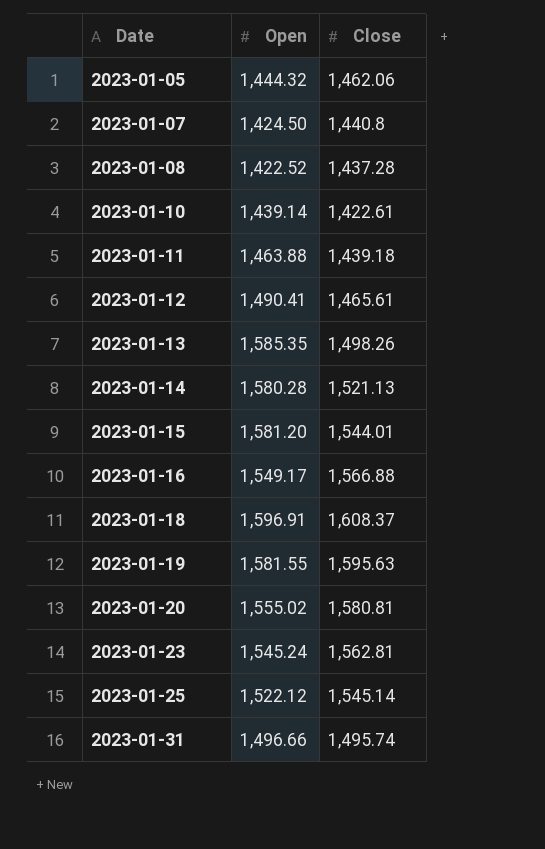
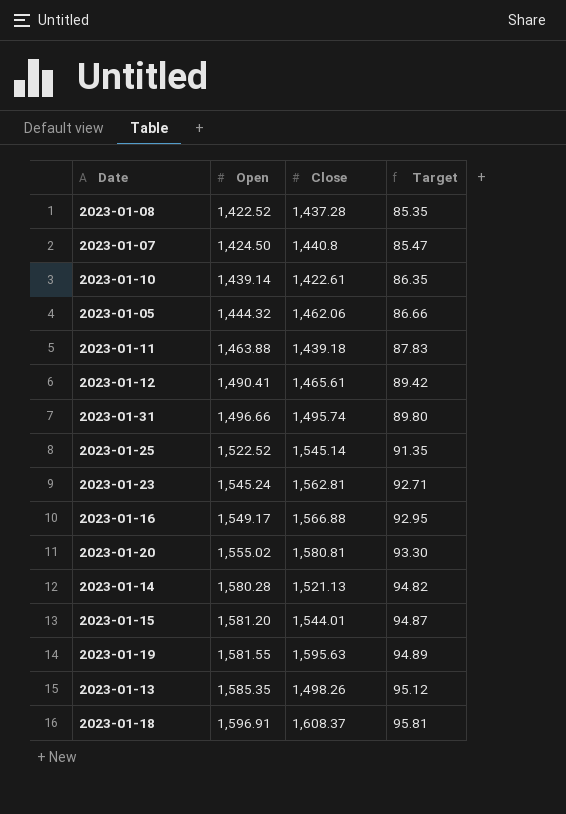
row order: Date ascending -> Open ascending
column Target | formula: none -> [Open] * 0.06
2023-01-25 | Open: 1,522.12 -> 1,522.52

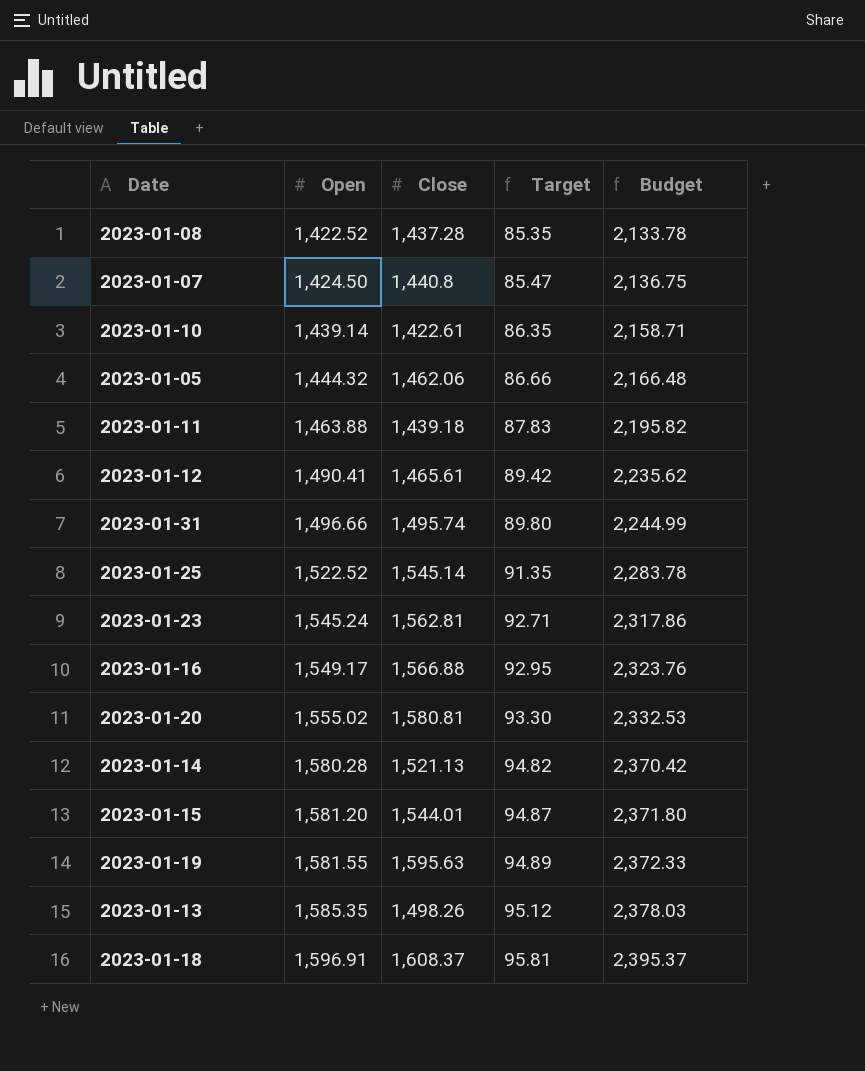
column Budget | formula: none -> [Open] * 1.5

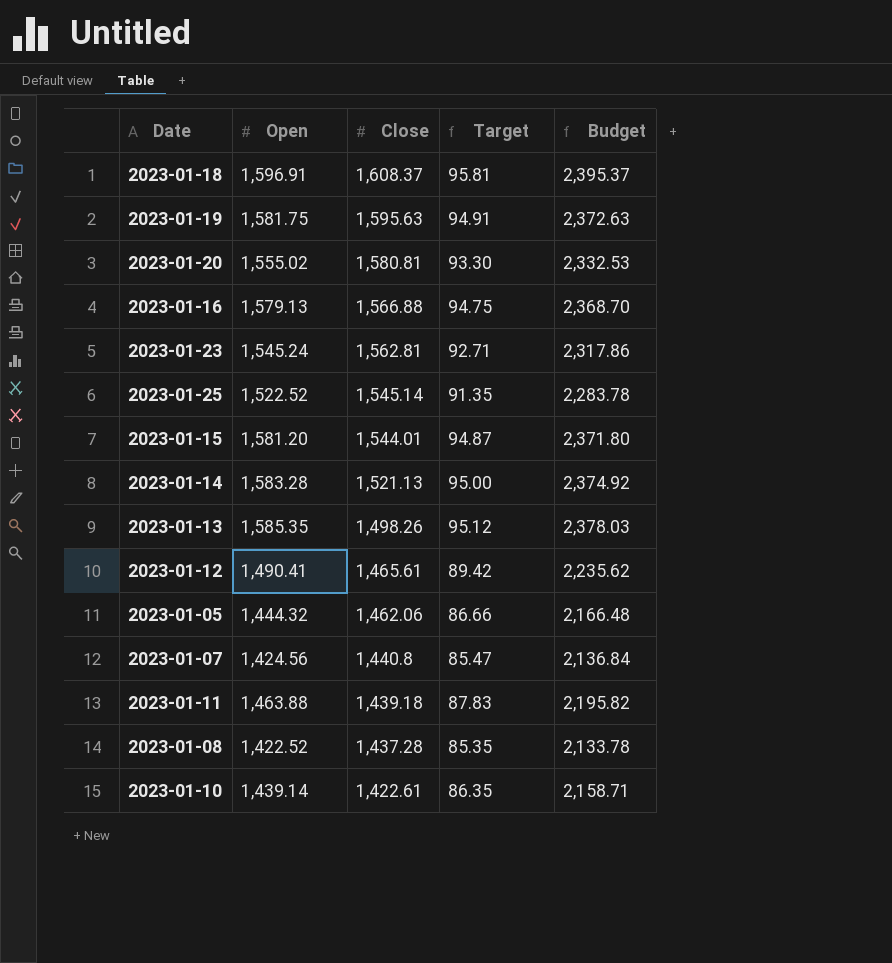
row order: Open ascending -> Close descending
row 2023-01-31: 1,496.66 | 1,495.74 | 89.80 | 2,244.99 -> none
2023-01-19 | Open: 1,581.55 -> 1,581.75
2023-01-19 | Target: 94.89 -> 94.91
2023-01-19 | Budget: 2,372.33 -> 2,372.63
2023-01-16 | Open: 1,549.17 -> 1,579.13
2023-01-16 | Target: 92.95 -> 94.75
2023-01-16 | Budget: 2,323.76 -> 2,368.70
2023-01-14 | Open: 1,580.28 -> 1,583.28
2023-01-14 | Target: 94.82 -> 95.00
2023-01-14 | Budget: 2,370.42 -> 2,374.92
2023-01-07 | Open: 1,424.50 -> 1,424.56
2023-01-07 | Budget: 2,136.75 -> 2,136.84

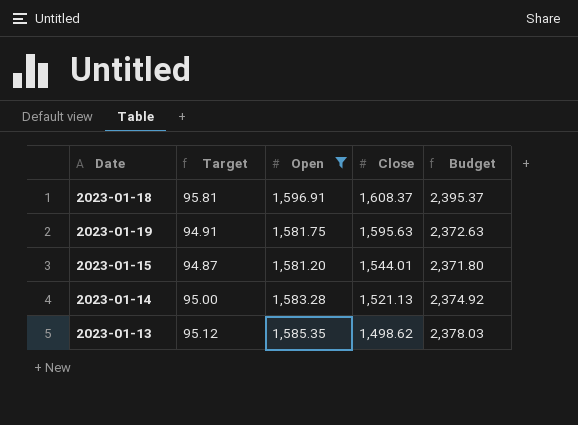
filter: none -> Open >= 1,581.20
column Target | position: 4 -> 2
2023-01-13 | Close: 1,498.26 -> 1,498.62

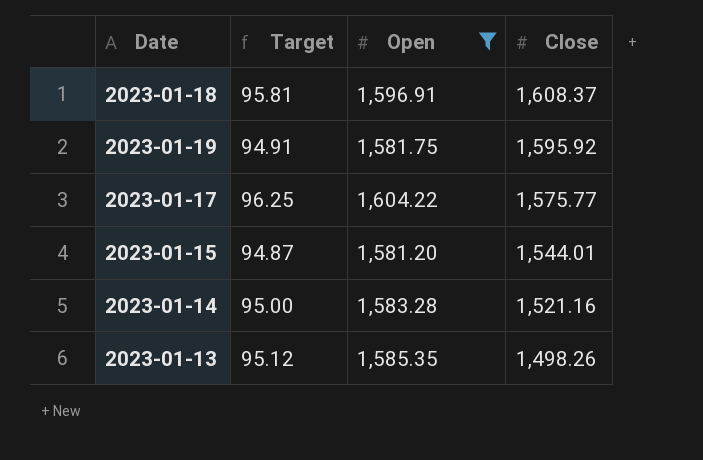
column Budget | formula: [Open] * 1.5 -> none
2023-01-19 | Close: 1,595.63 -> 1,595.92
row 2023-01-17: none -> 96.25 | 1,604.22 | 1,575.77
2023-01-14 | Close: 1,521.13 -> 1,521.16
2023-01-13 | Close: 1,498.62 -> 1,498.26

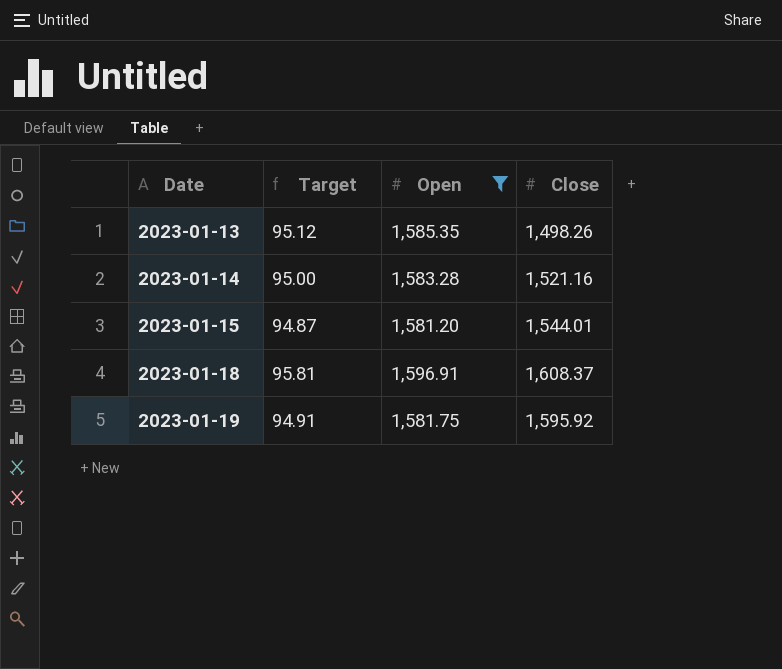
row order: Close descending -> Date ascending
row 2023-01-17: 96.25 | 1,604.22 | 1,575.77 -> none

